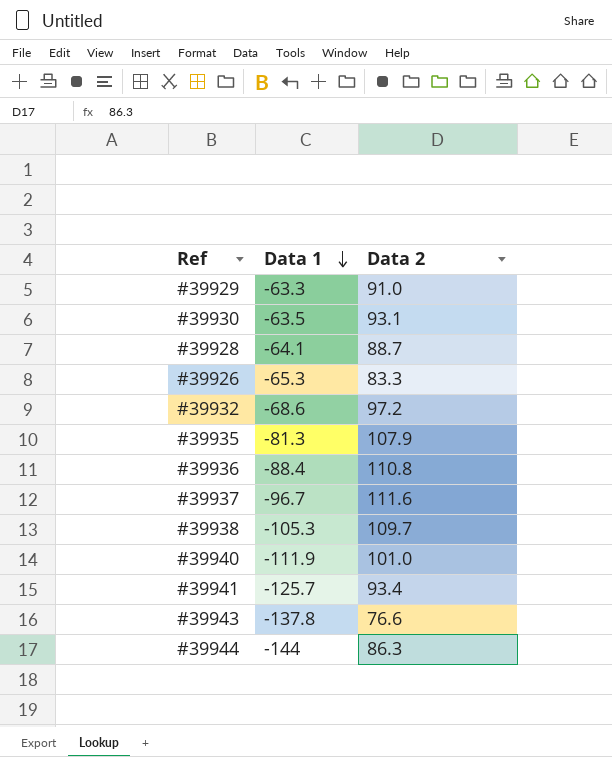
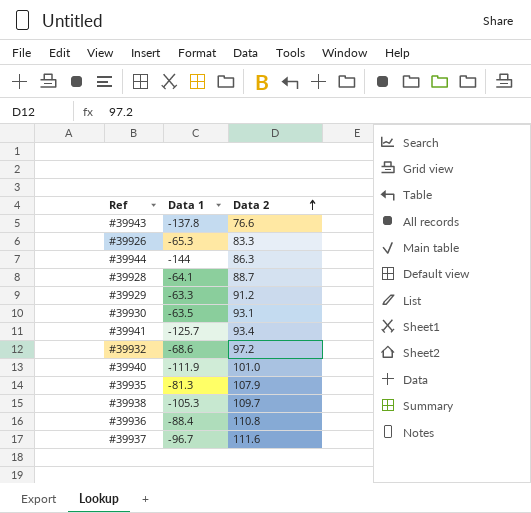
row order: Data 1 descending -> Data 2 ascending
#39929 | Data 2: 91.0 -> 91.2

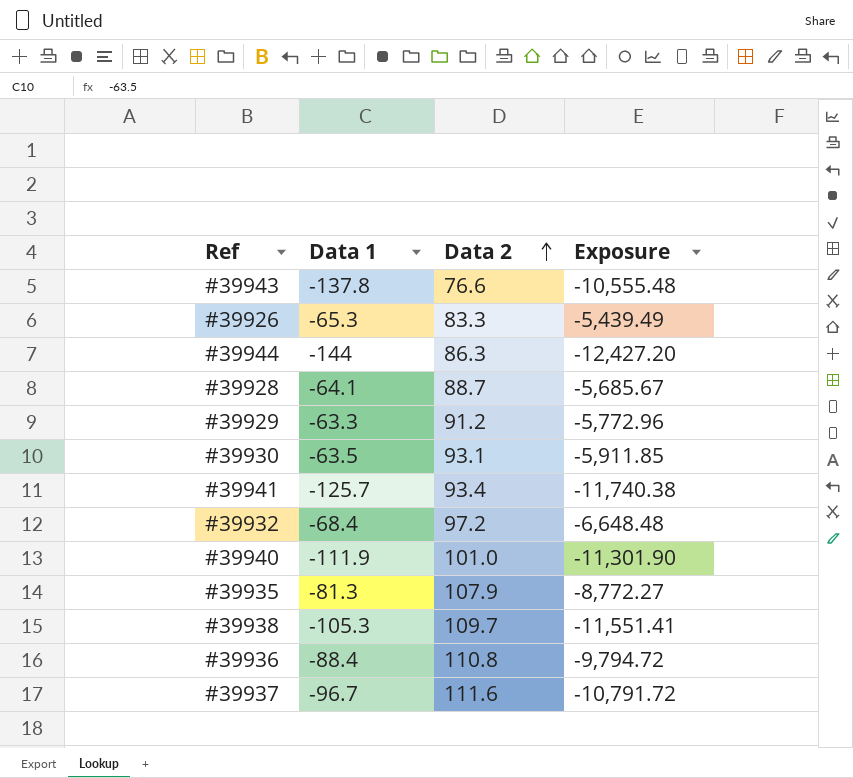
column Exposure | formula: none -> [Data 1] * [Data 2]
#39932 | Data 1: -68.6 -> -68.4

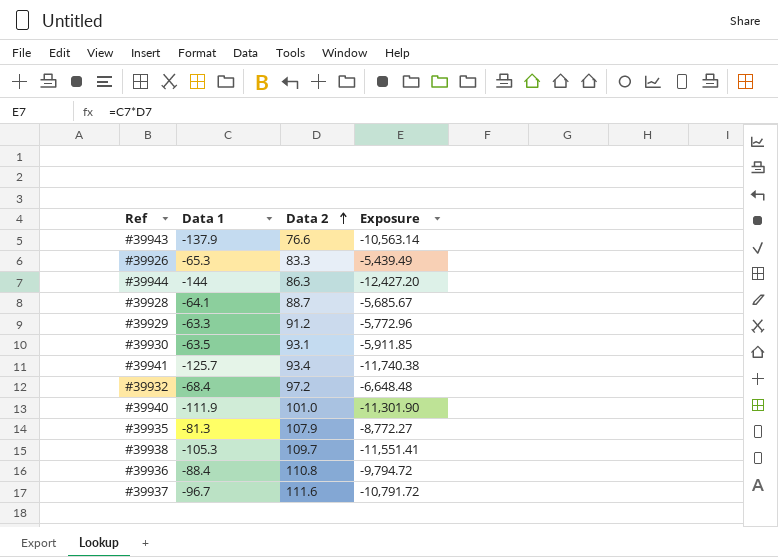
#39943 | Data 1: -137.8 -> -137.9
#39943 | Exposure: -10,555.48 -> -10,563.14

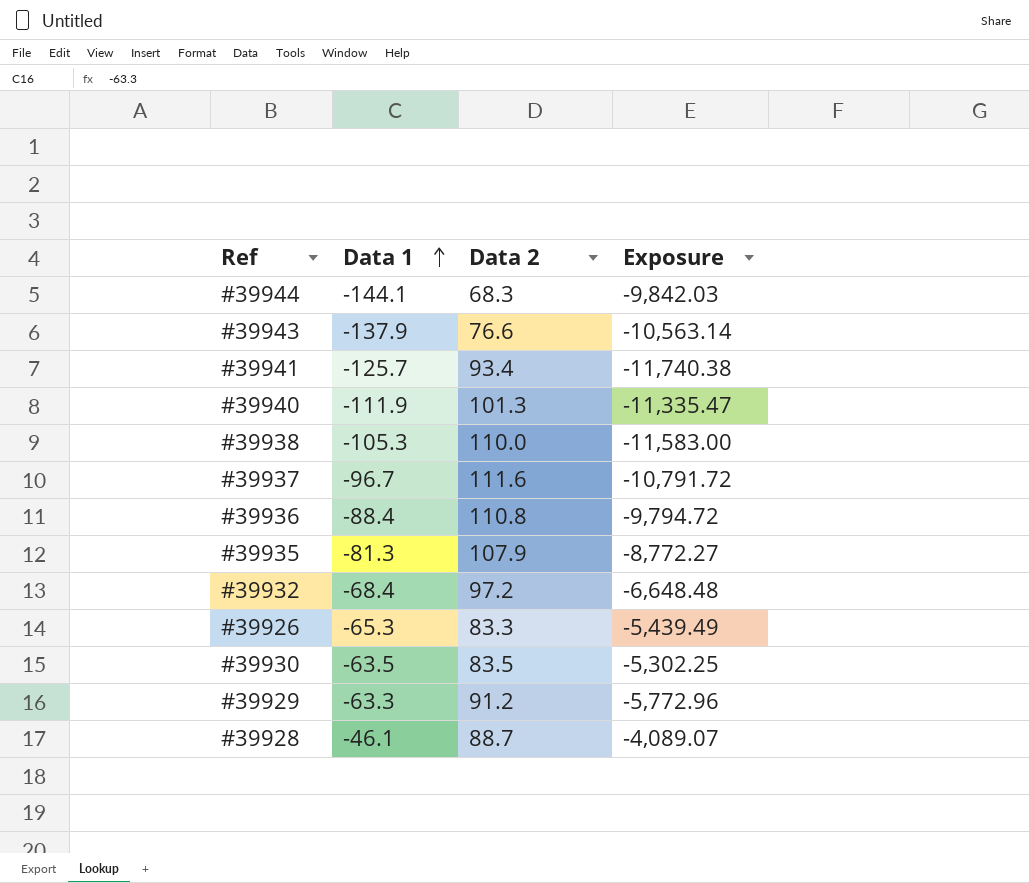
row order: Data 2 ascending -> Data 1 ascending
#39944 | Data 1: -144 -> -144.1
#39944 | Data 2: 86.3 -> 68.3
#39944 | Exposure: -12,427.20 -> -9,842.03
#39940 | Data 2: 101.0 -> 101.3
#39940 | Exposure: -11,301.90 -> -11,335.47
#39938 | Data 2: 109.7 -> 110.0
#39938 | Exposure: -11,551.41 -> -11,583.00
#39930 | Data 2: 93.1 -> 83.5
#39930 | Exposure: -5,911.85 -> -5,302.25
#39928 | Data 1: -64.1 -> -46.1
#39928 | Exposure: -5,685.67 -> -4,089.07

